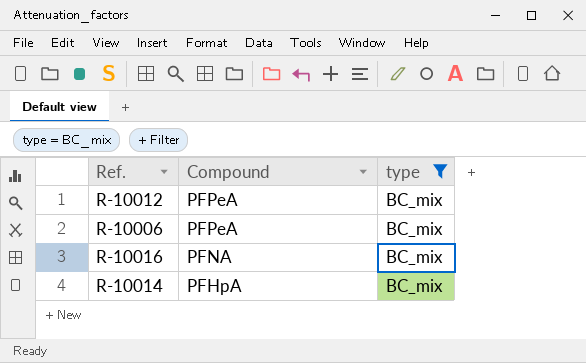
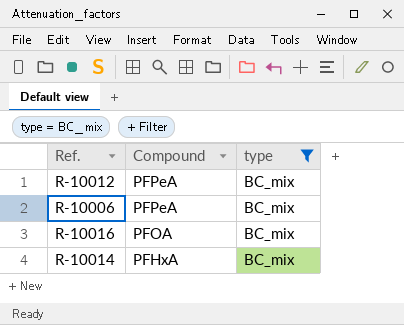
R-10016 | Compound: PFNA -> PFOA
R-10014 | Compound: PFHpA -> PFHxA

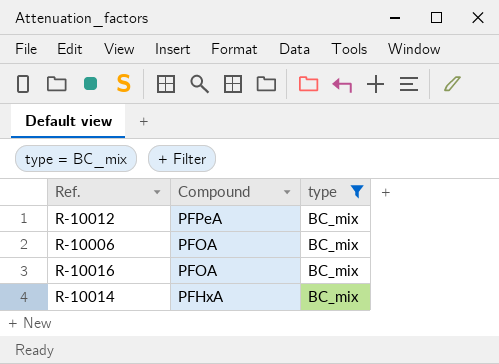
R-10006 | Compound: PFPeA -> PFOA

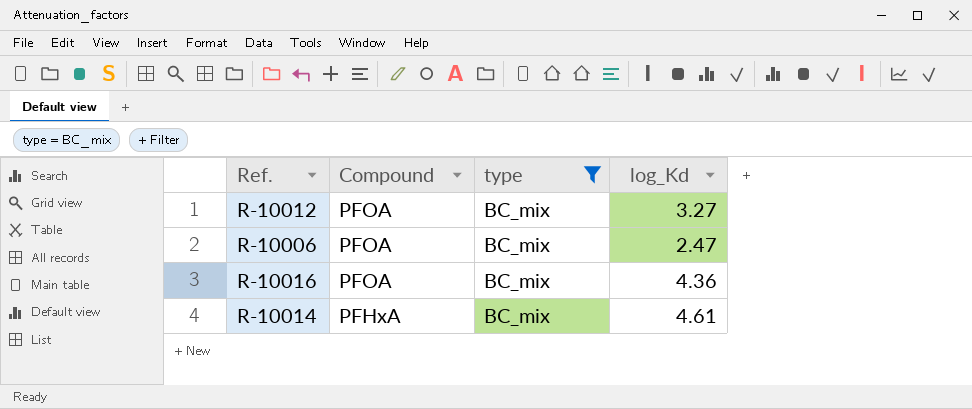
column log_Kd | position: none -> 4
R-10012 | Compound: PFPeA -> PFOA

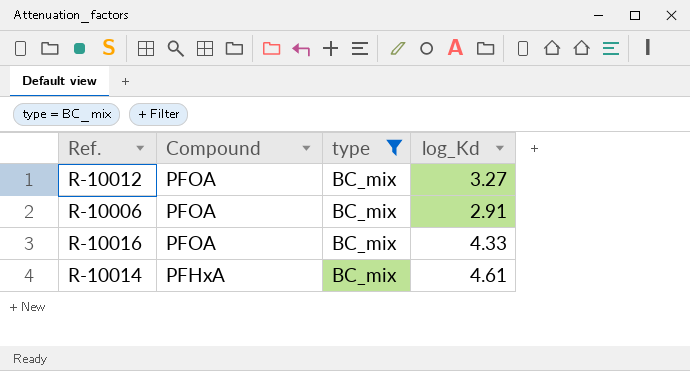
R-10006 | log_Kd: 2.47 -> 2.91
R-10016 | log_Kd: 4.36 -> 4.33

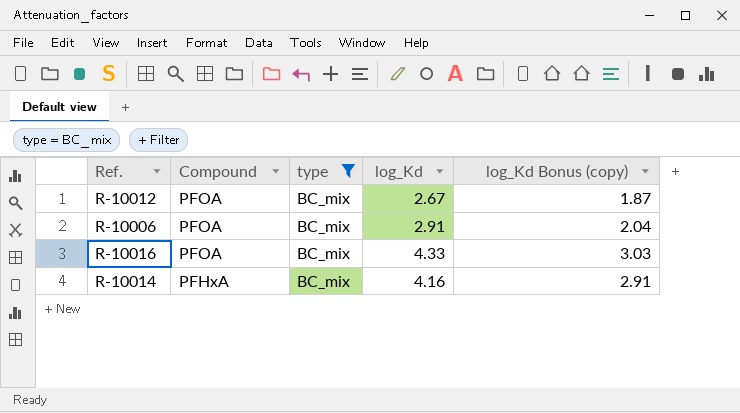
column log_Kd Bonus (copy) | formula: none -> [log_Kd] * 0.7
R-10012 | log_Kd: 3.27 -> 2.67
R-10014 | log_Kd: 4.61 -> 4.16

